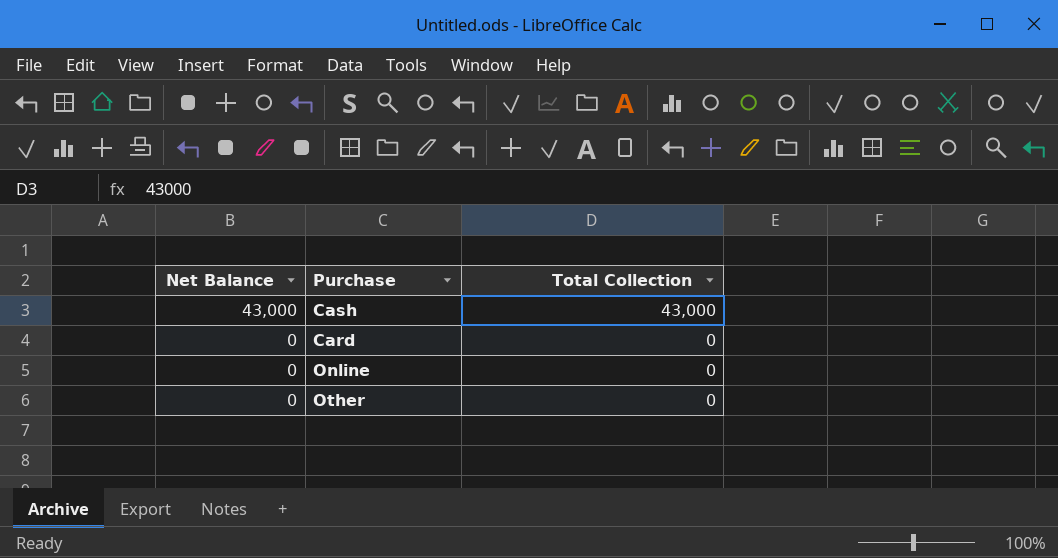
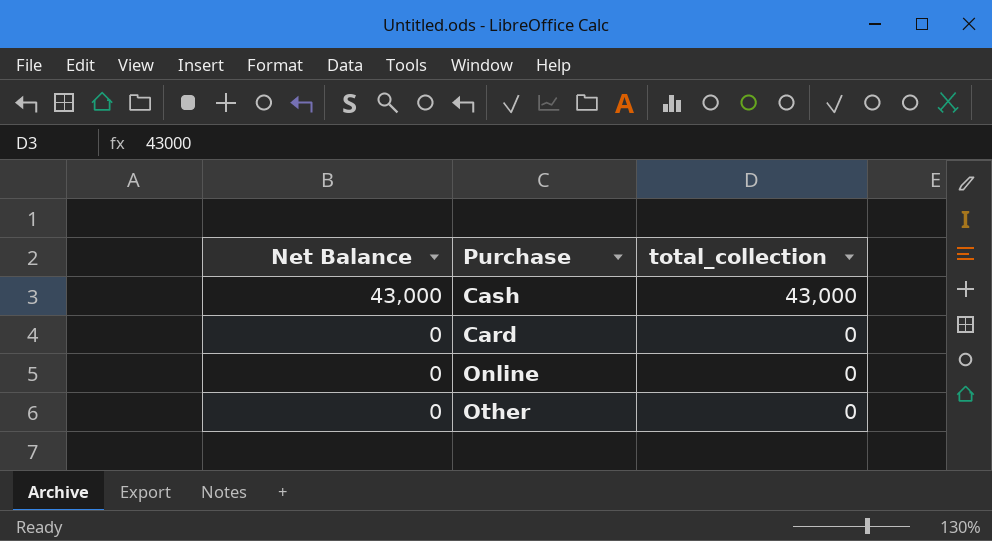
column name: Total Collection -> total_collection

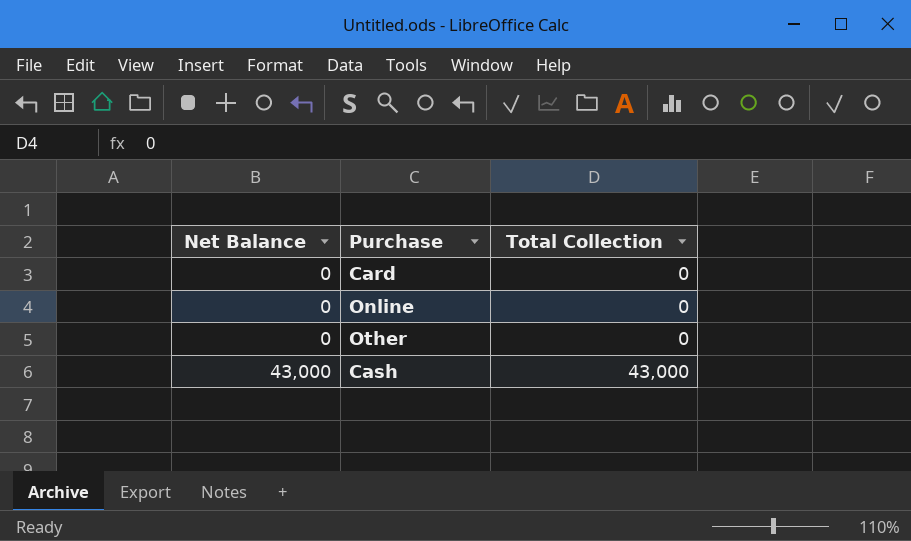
row order: Net Balance descending -> Net Balance ascending
column name: total_collection -> Total Collection

